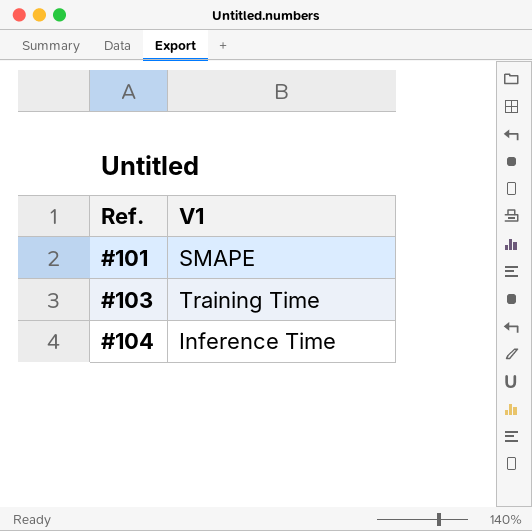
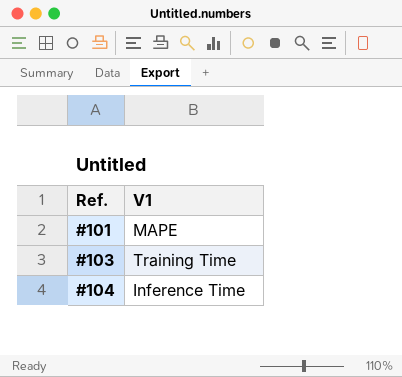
#101 | V1: SMAPE -> MAPE

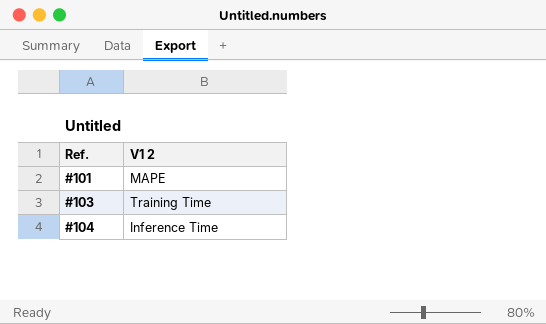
column name: V1 -> V1 2

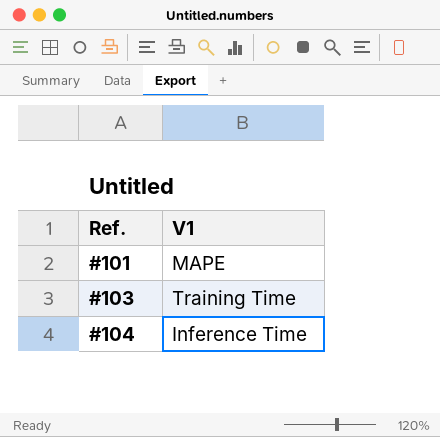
column name: V1 2 -> V1

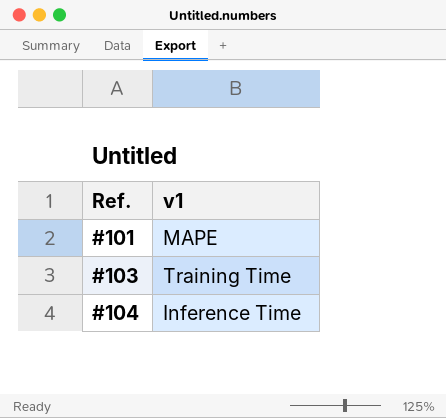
column name: V1 -> v1

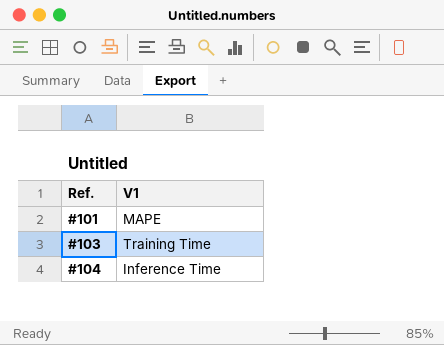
column name: v1 -> V1

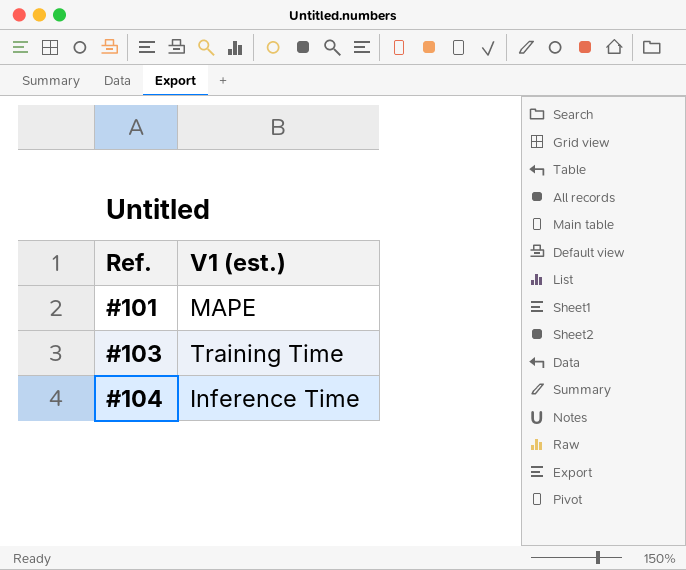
column name: V1 -> V1 (est.)

